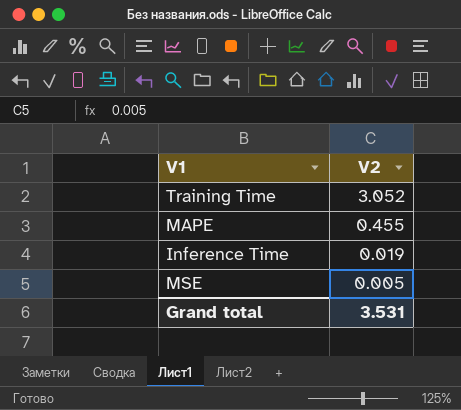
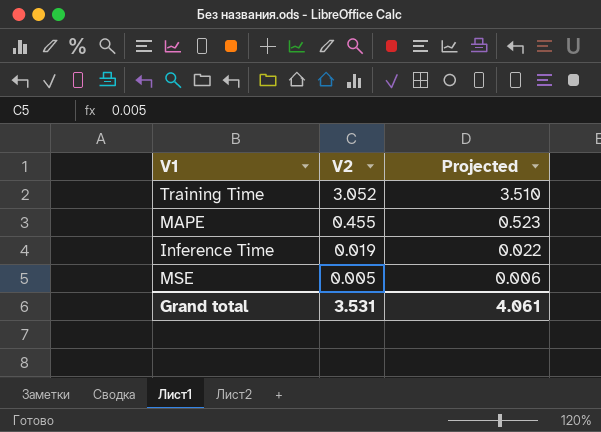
column Projected | formula: none -> [V2] * 1.15

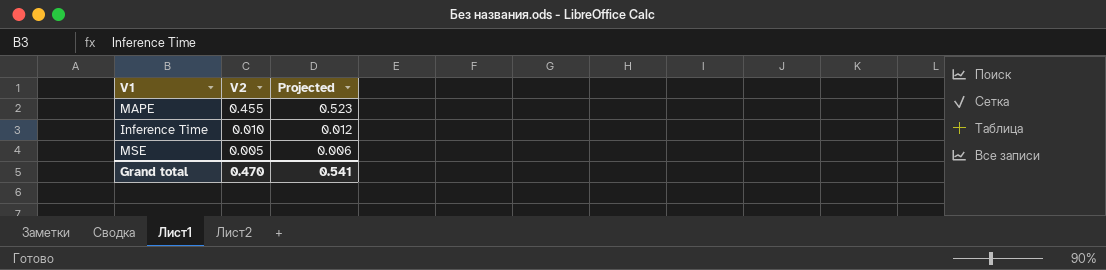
row Training Time: 3.052 | 3.510 -> none
Inference Time | V2: 0.019 -> 0.010
Inference Time | Projected: 0.022 -> 0.012
Grand total | V2: 3.531 -> 0.470
Grand total | Projected: 4.061 -> 0.541

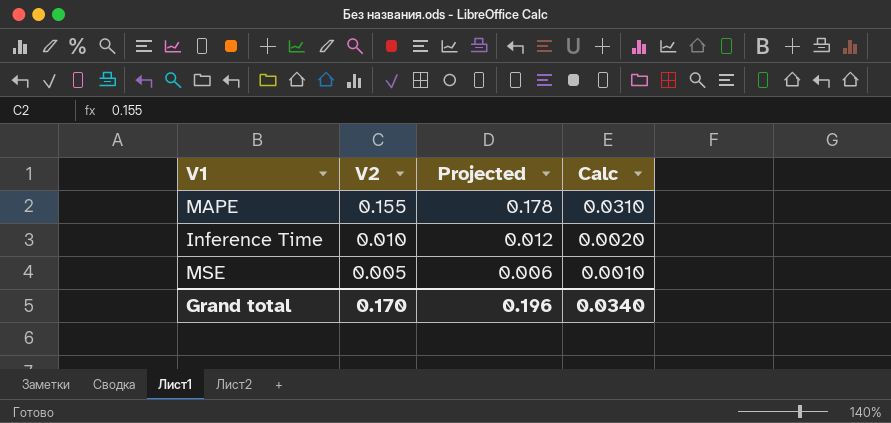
column Calc | formula: none -> [V2] * 0.2
MAPE | V2: 0.455 -> 0.155
MAPE | Projected: 0.523 -> 0.178
Grand total | V2: 0.470 -> 0.170
Grand total | Projected: 0.541 -> 0.196

